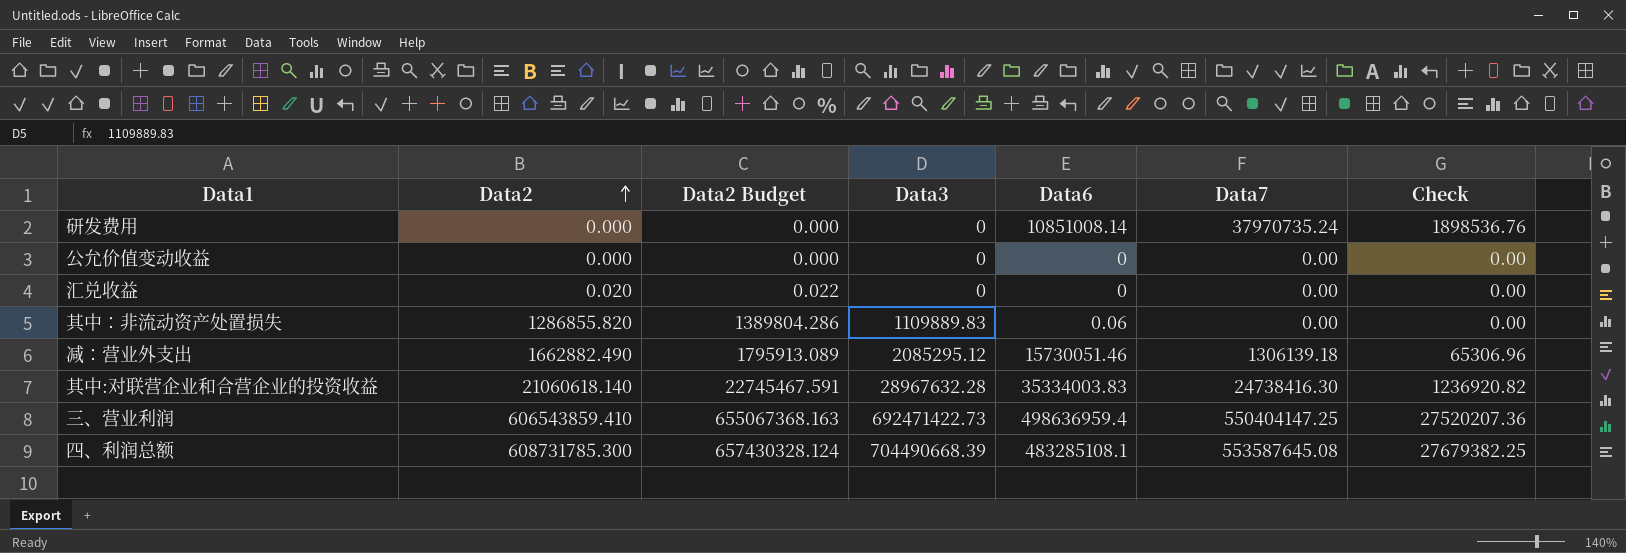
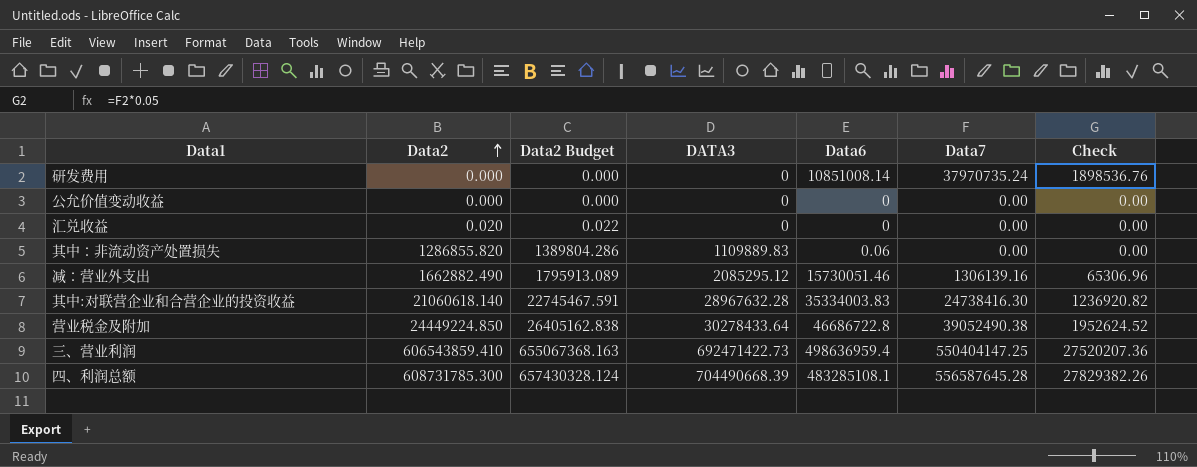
column name: Data3 -> DATA3
减：营业外支出 | Data7: 1306139.18 -> 1306139.16
row 营业税金及附加: none -> 24449224.850 | 26405162.838 | 30278433.64 | 46686722.8 | 39052490.38 | 1952624.52
四、利润总额 | Data7: 553587645.08 -> 556587645.28
四、利润总额 | Check: 27679382.25 -> 27829382.26

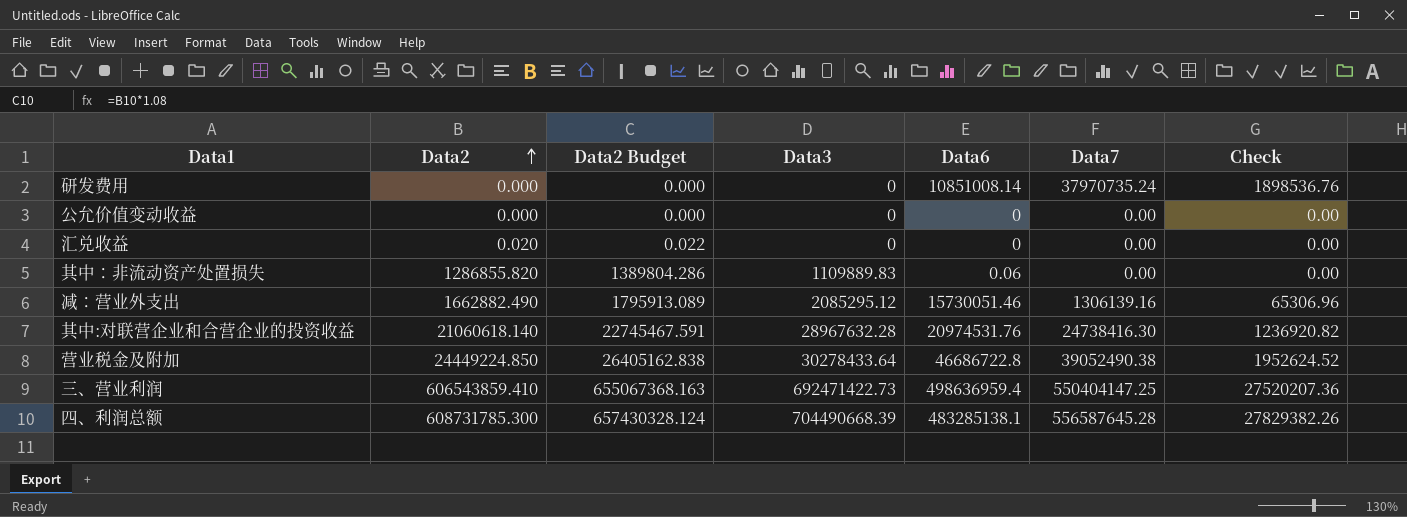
column name: DATA3 -> Data3
其中:对联营企业和合营企业的投资收益 | Data6: 35334003.83 -> 20974531.76
四、利润总额 | Data6: 483285108.1 -> 483285138.1

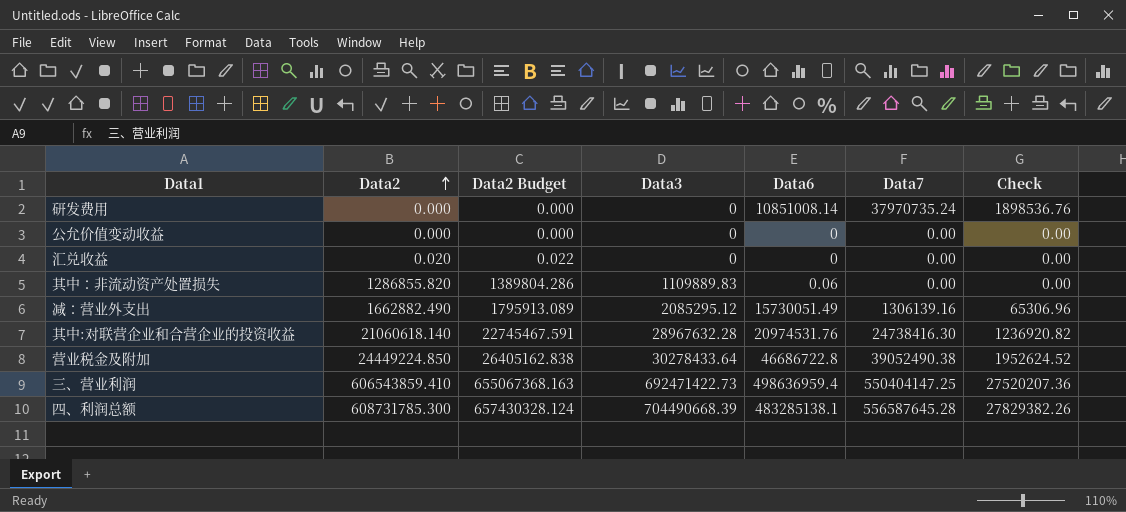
减：营业外支出 | Data6: 15730051.46 -> 15730051.49

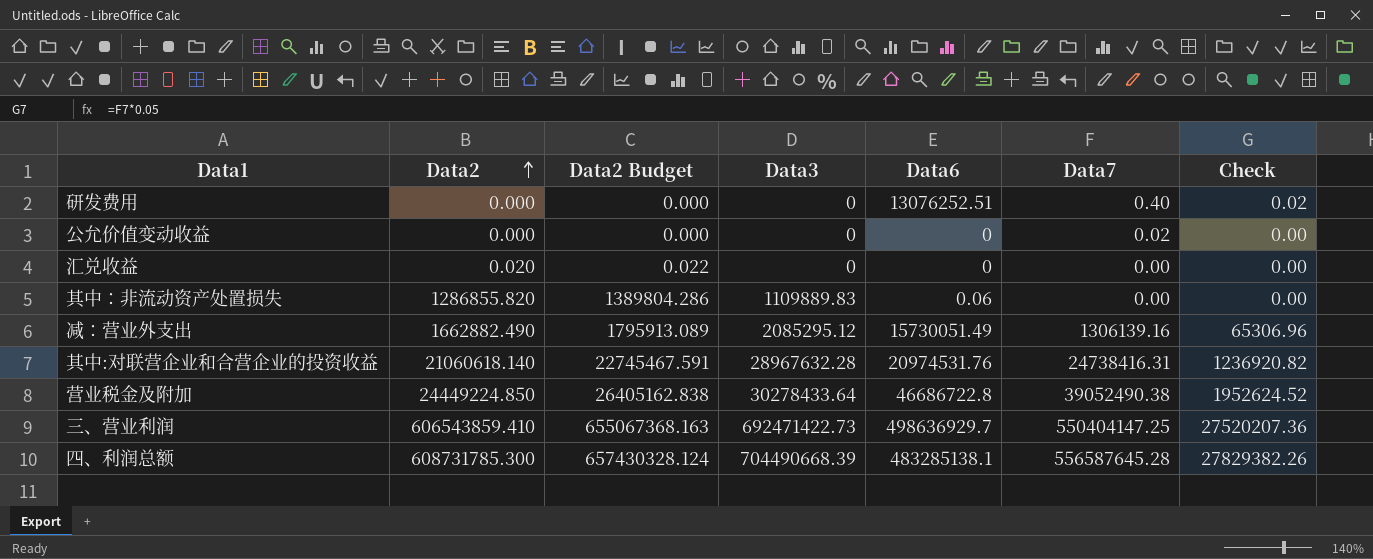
研发费用 | Data6: 10851008.14 -> 13076252.51
研发费用 | Data7: 37970735.24 -> 0.40
研发费用 | Check: 1898536.76 -> 0.02
公允价值变动收益 | Data7: 0.00 -> 0.02
其中:对联营企业和合营企业的投资收益 | Data7: 24738416.30 -> 24738416.31
三、营业利润 | Data6: 498636959.4 -> 498636929.7

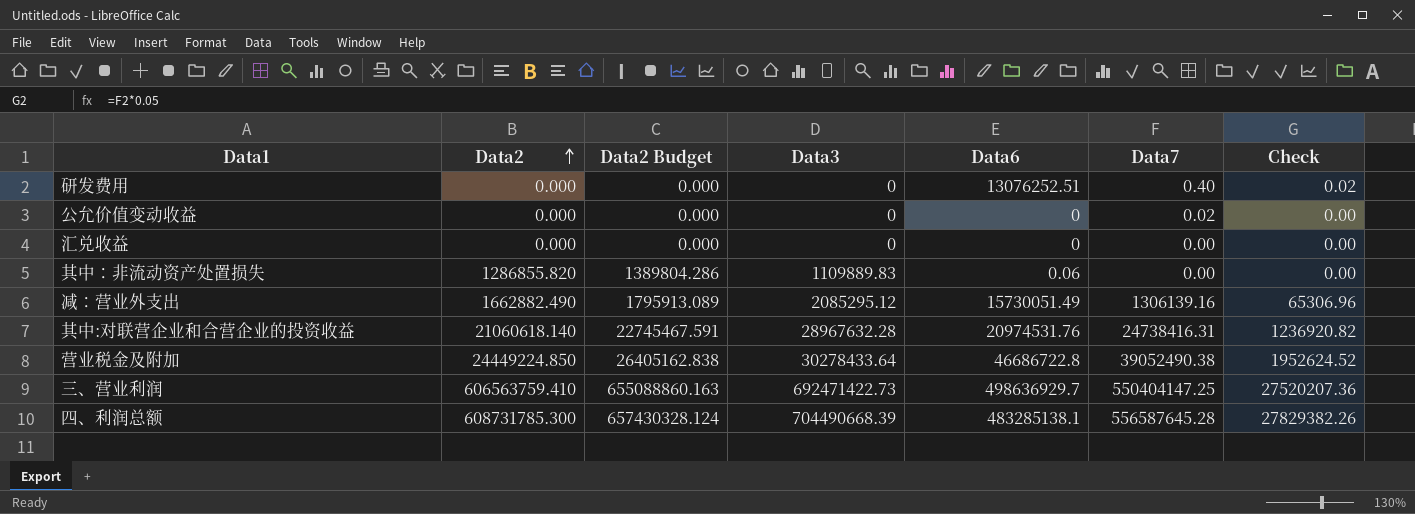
汇兑收益 | Data2: 0.020 -> 0.000
汇兑收益 | Data2 Budget: 0.022 -> 0.000
三、营业利润 | Data2: 606543859.410 -> 606563759.410
三、营业利润 | Data2 Budget: 655067368.163 -> 655088860.163

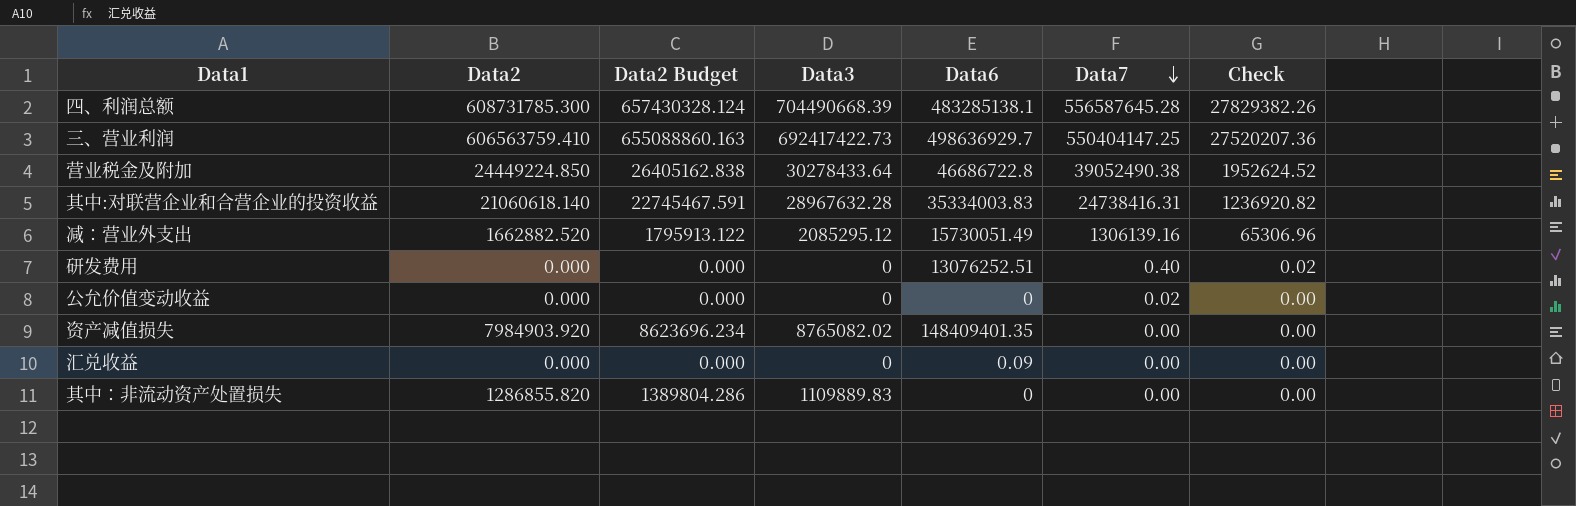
row order: Data2 ascending -> Data7 descending
三、营业利润 | Data3: 692471422.73 -> 692417422.73
其中:对联营企业和合营企业的投资收益 | Data6: 20974531.76 -> 35334003.83
减：营业外支出 | Data2: 1662882.490 -> 1662882.520
减：营业外支出 | Data2 Budget: 1795913.089 -> 1795913.122
row 资产减值损失: none -> 7984903.920 | 8623696.234 | 8765082.02 | 148409401.35 | 0.00 | 0.00
汇兑收益 | Data6: 0 -> 0.09
其中：非流动资产处置损失 | Data6: 0.06 -> 0

